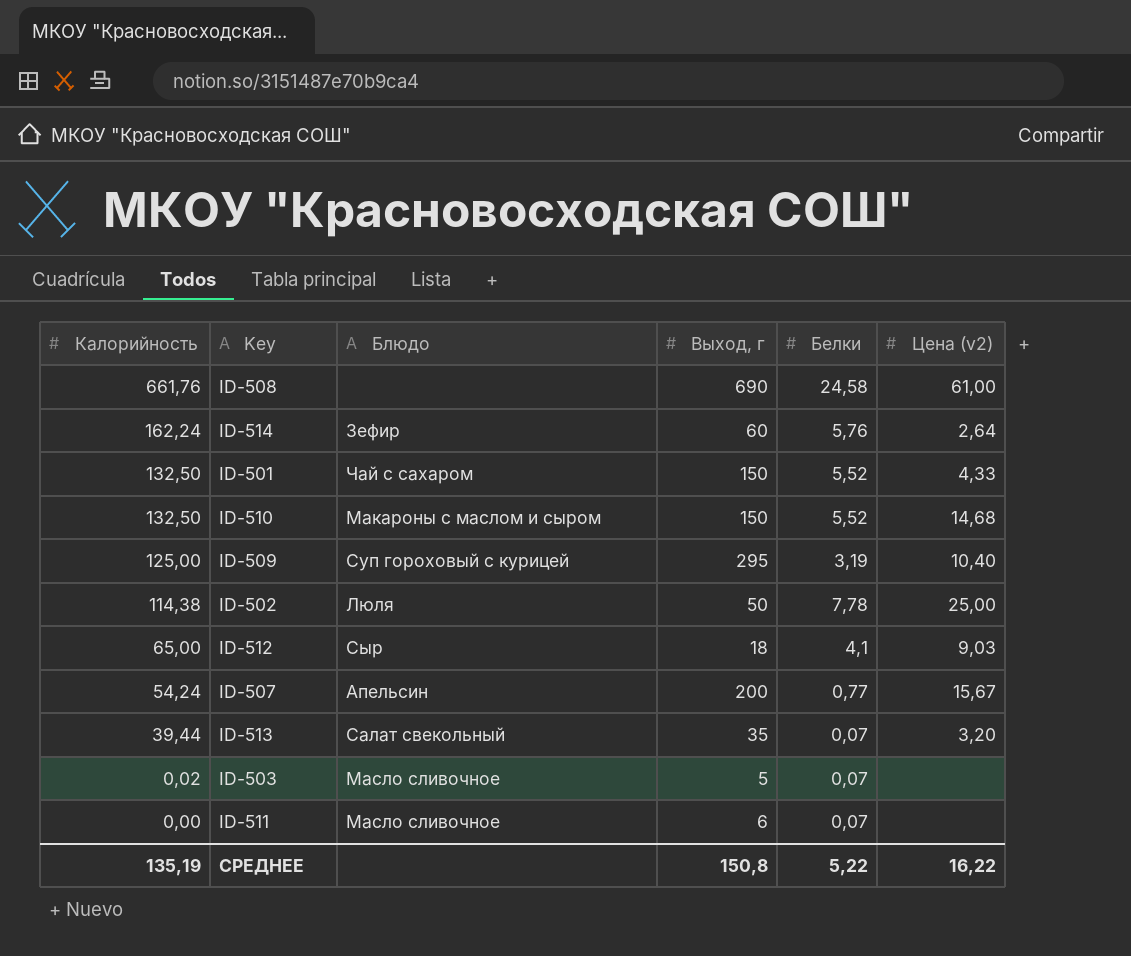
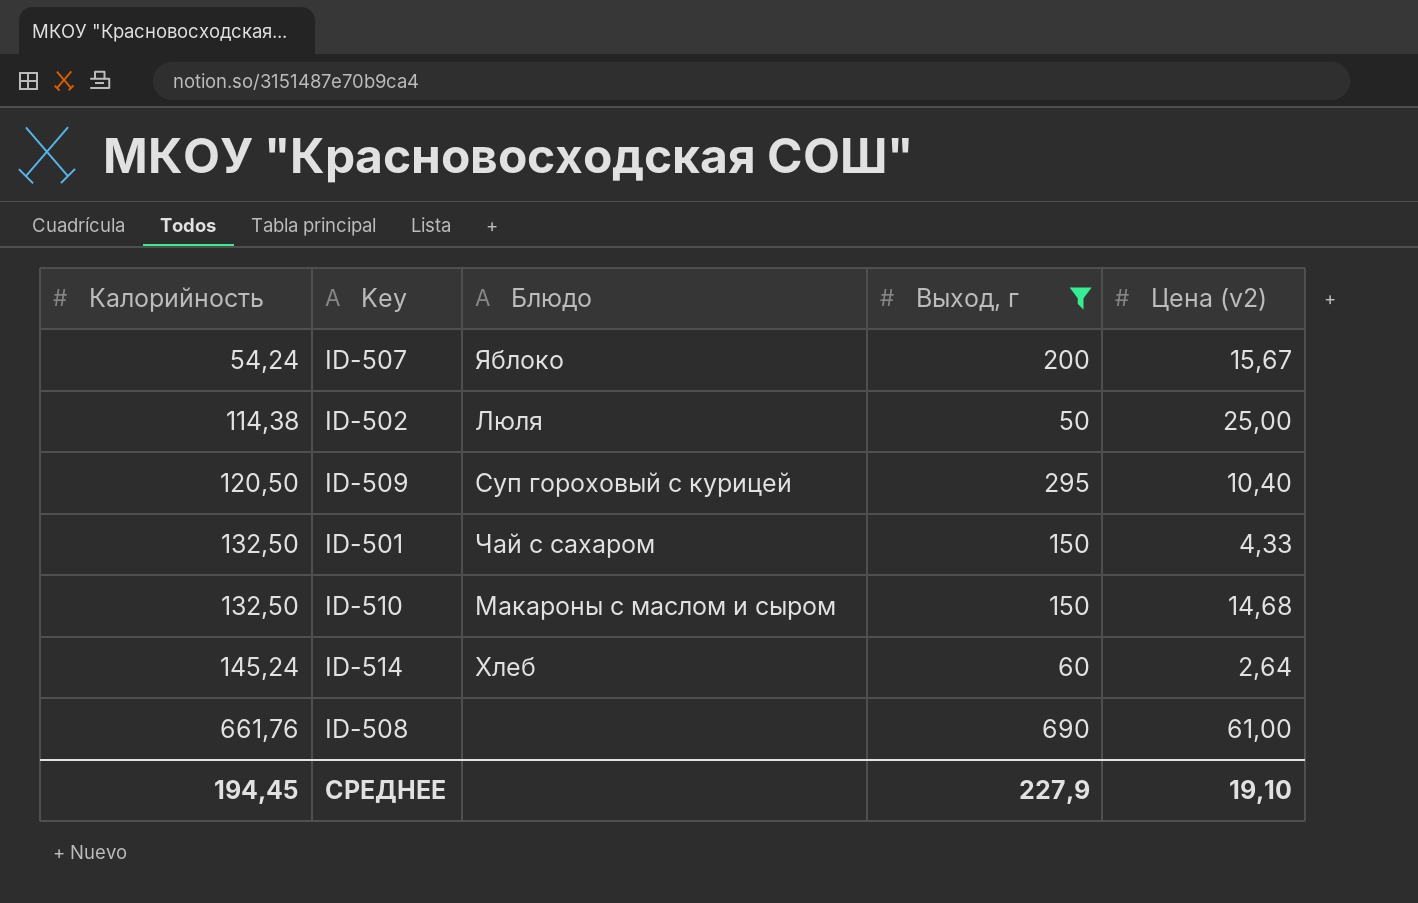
filter: none -> Выход, г >= 50
row order: Калорийность descending -> Калорийность ascending
column Белки | position: 5 -> none
ID-507 | Блюдо: Апельсин -> Яблоко
ID-509 | Калорийность: 125,00 -> 120,50
ID-514 | Калорийность: 162,24 -> 145,24
ID-514 | Блюдо: Зефир -> Хлеб
СРЕДНЕЕ | Калорийность: 135,19 -> 194,45
СРЕДНЕЕ | Выход, г: 150,8 -> 227,9
СРЕДНЕЕ | Цена (v2): 16,22 -> 19,10

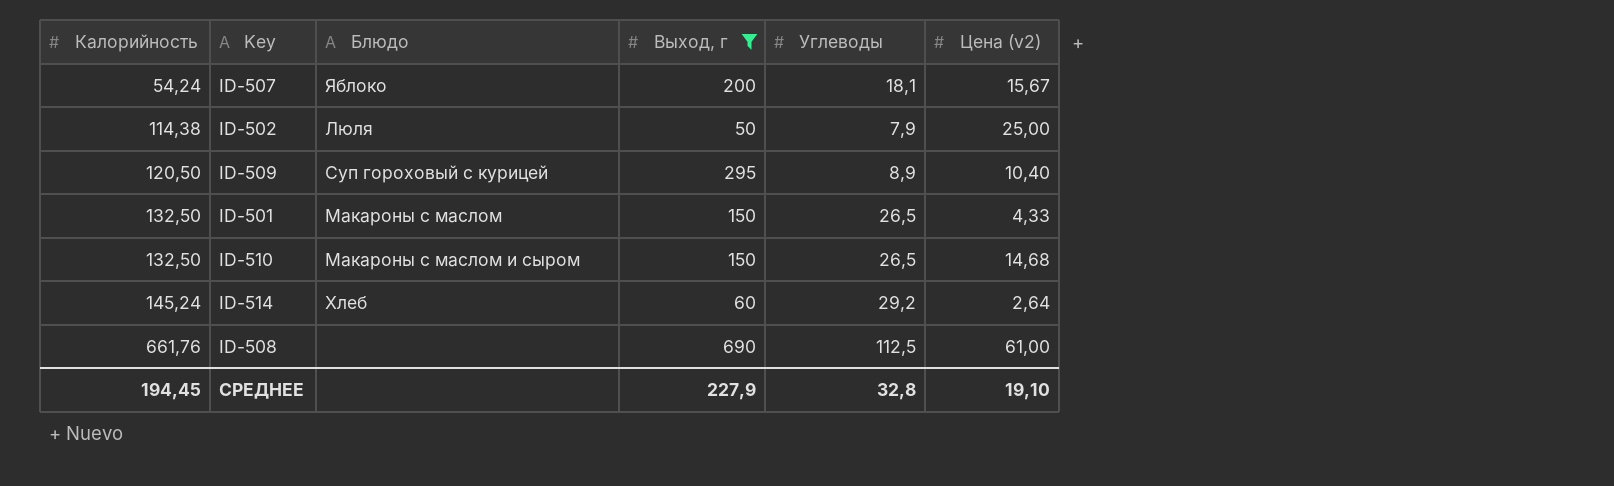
column Углеводы | position: none -> 5
ID-501 | Блюдо: Чай с сахаром -> Макароны с маслом

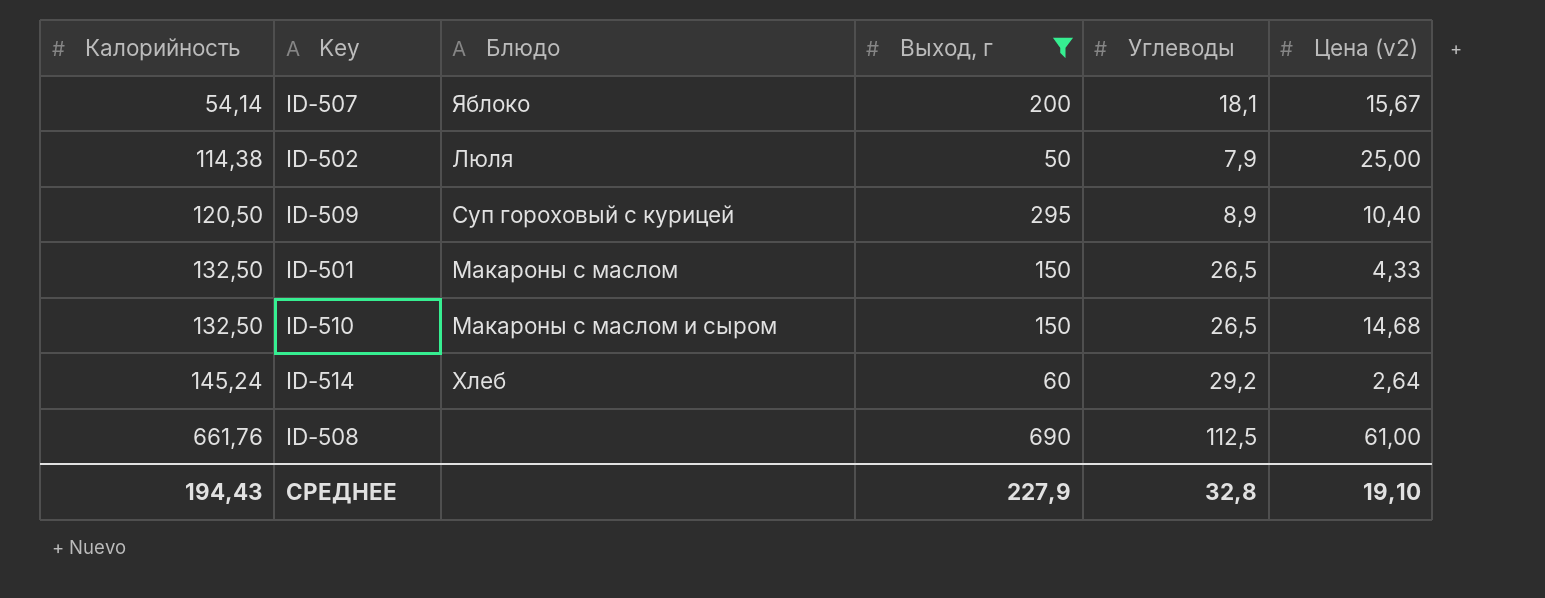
ID-507 | Калорийность: 54,24 -> 54,14
СРЕДНЕЕ | Калорийность: 194,45 -> 194,43

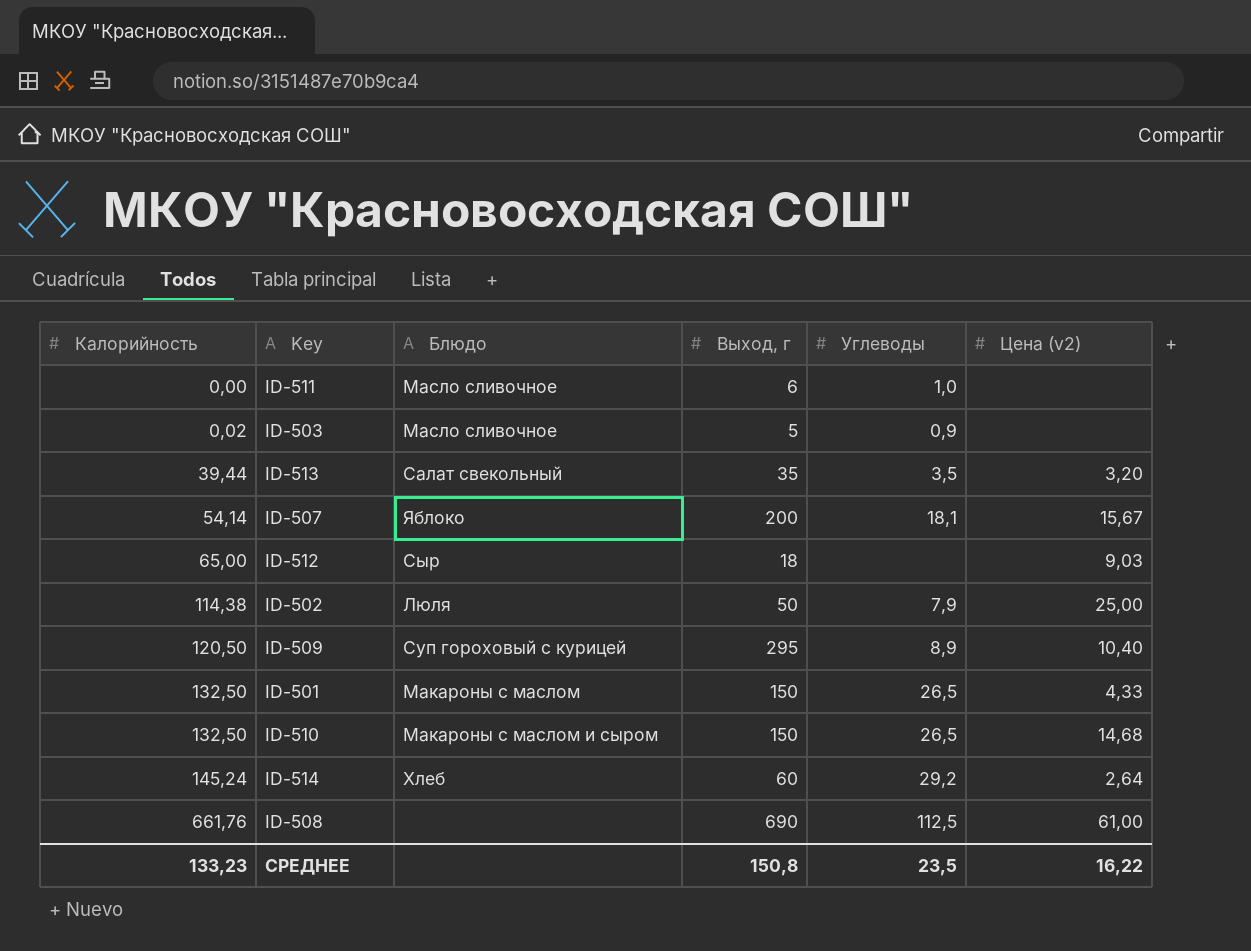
filter: Выход, г >= 50 -> none
СРЕДНЕЕ | Калорийность: 194,43 -> 133,23
СРЕДНЕЕ | Выход, г: 227,9 -> 150,8
СРЕДНЕЕ | Углеводы: 32,8 -> 23,5
СРЕДНЕЕ | Цена (v2): 19,10 -> 16,22

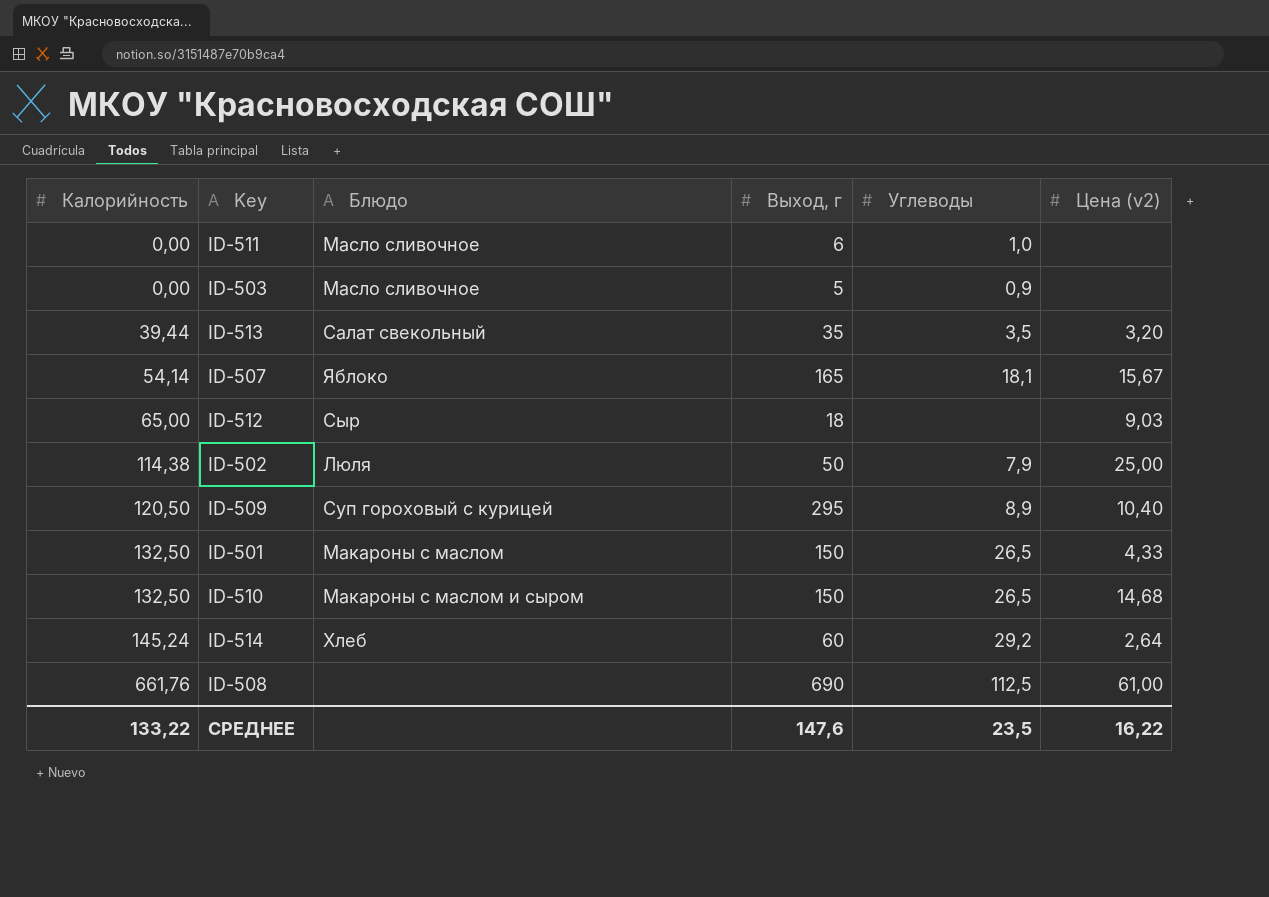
ID-503 | Калорийность: 0,02 -> 0,00
ID-507 | Выход, г: 200 -> 165
СРЕДНЕЕ | Калорийность: 133,23 -> 133,22
СРЕДНЕЕ | Выход, г: 150,8 -> 147,6

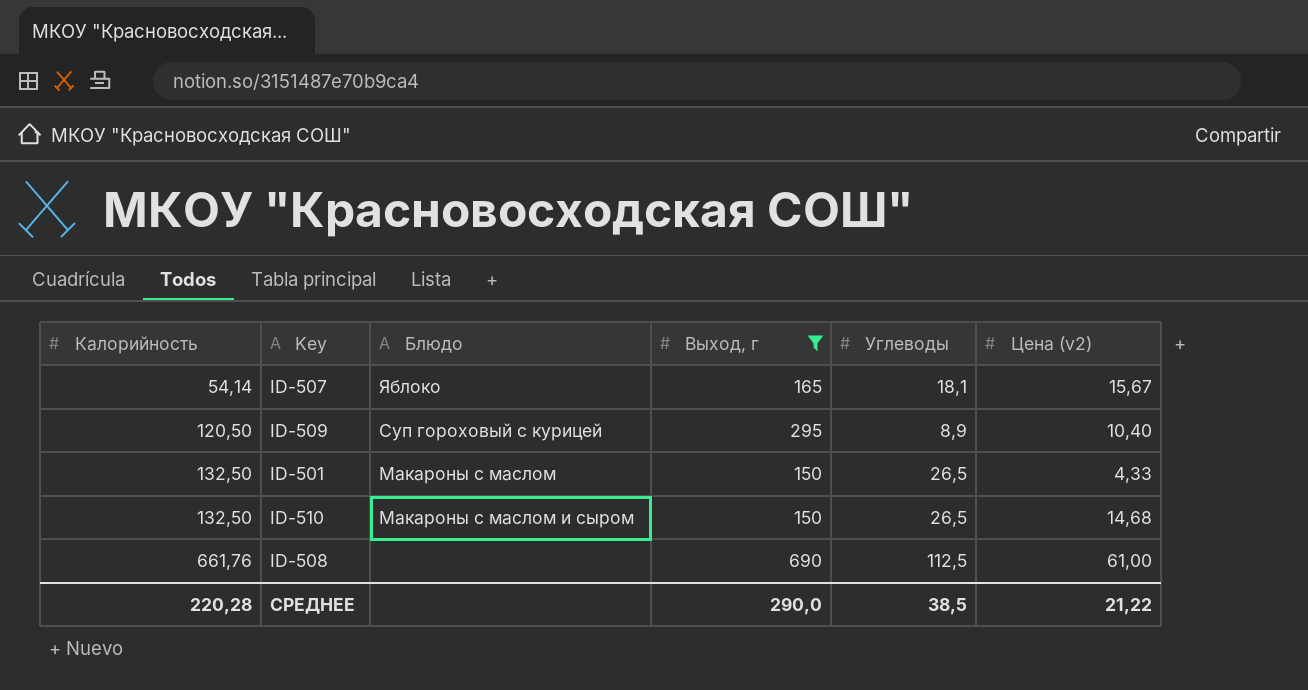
filter: none -> Выход, г >= 150
СРЕДНЕЕ | Калорийность: 133,22 -> 220,28
СРЕДНЕЕ | Выход, г: 147,6 -> 290,0
СРЕДНЕЕ | Углеводы: 23,5 -> 38,5
СРЕДНЕЕ | Цена (v2): 16,22 -> 21,22

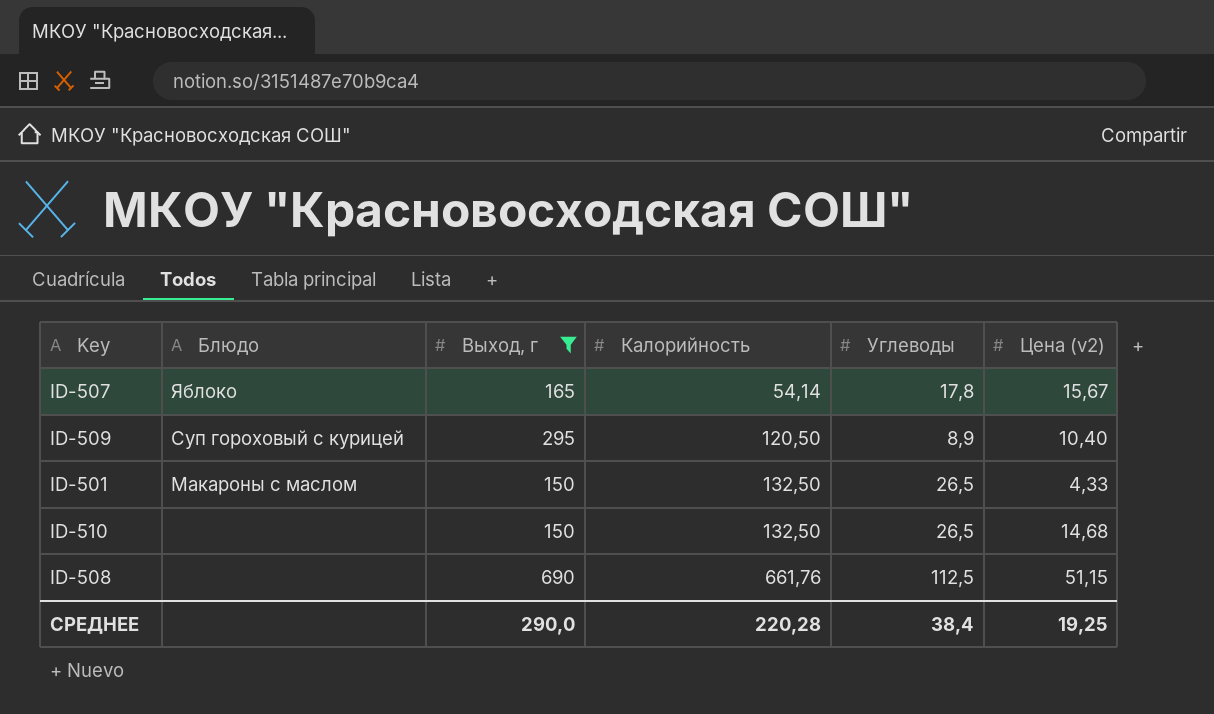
column Калорийность | position: 1 -> 4
ID-507 | Углеводы: 18,1 -> 17,8
ID-510 | Блюдо: Макароны с маслом и сыром -> none
ID-508 | Цена (v2): 61,00 -> 51,15
СРЕДНЕЕ | Углеводы: 38,5 -> 38,4
СРЕДНЕЕ | Цена (v2): 21,22 -> 19,25

